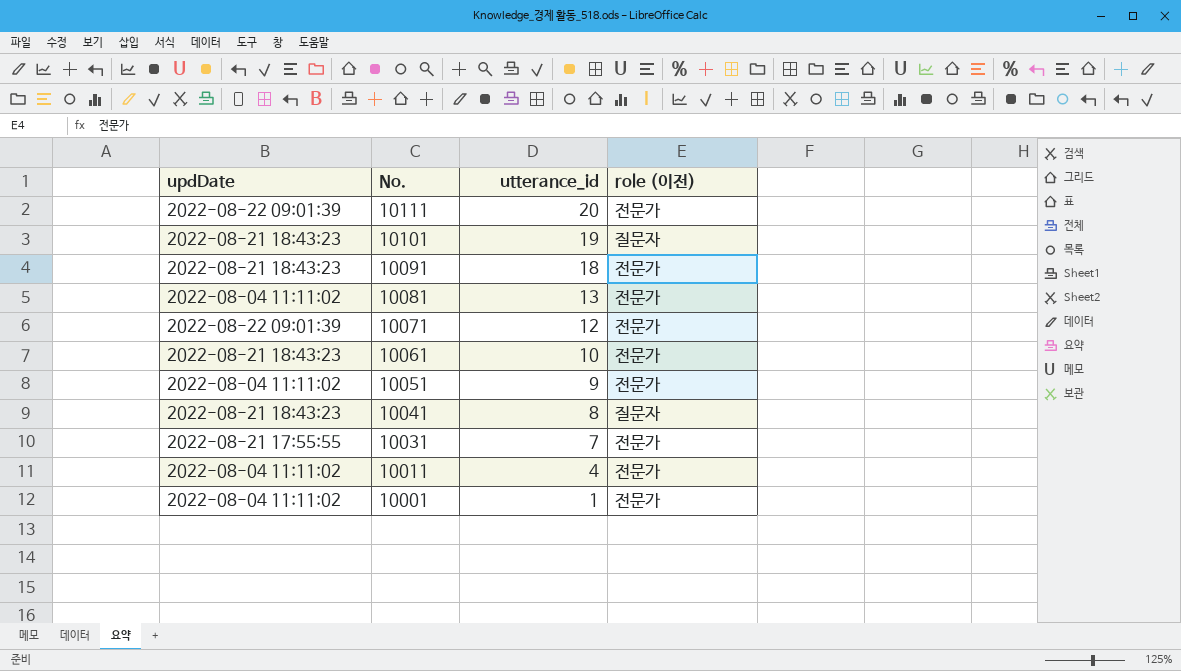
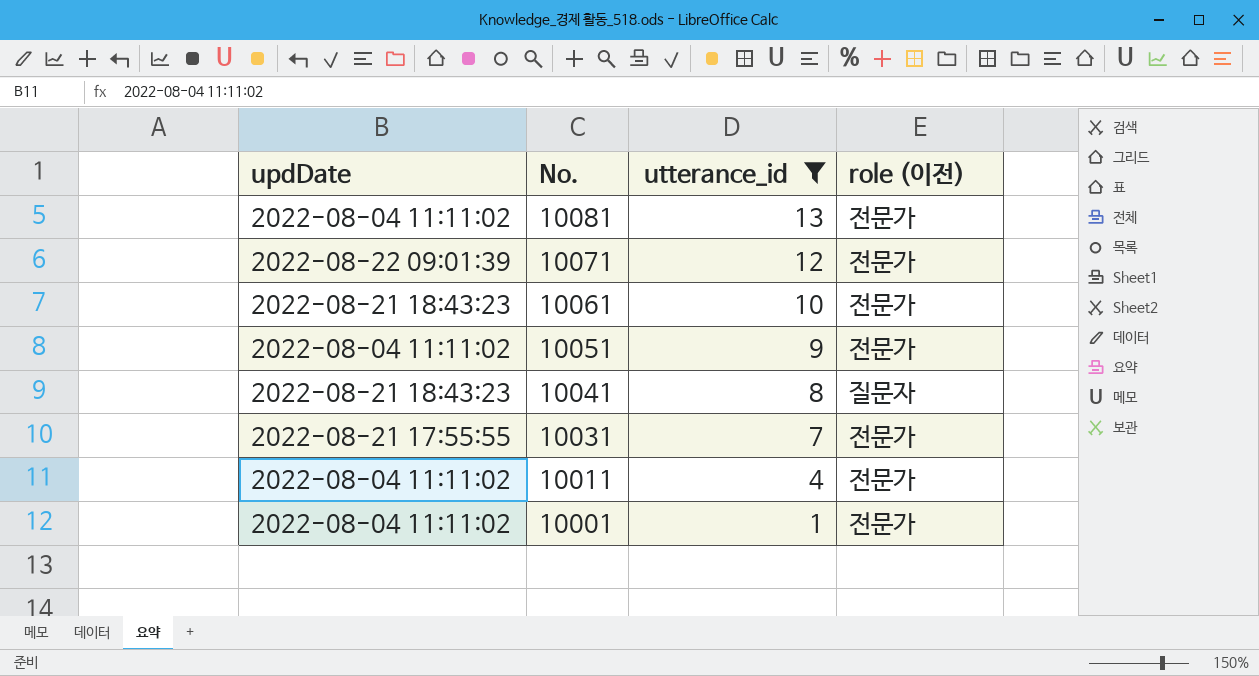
filter: none -> utterance_id <= 13

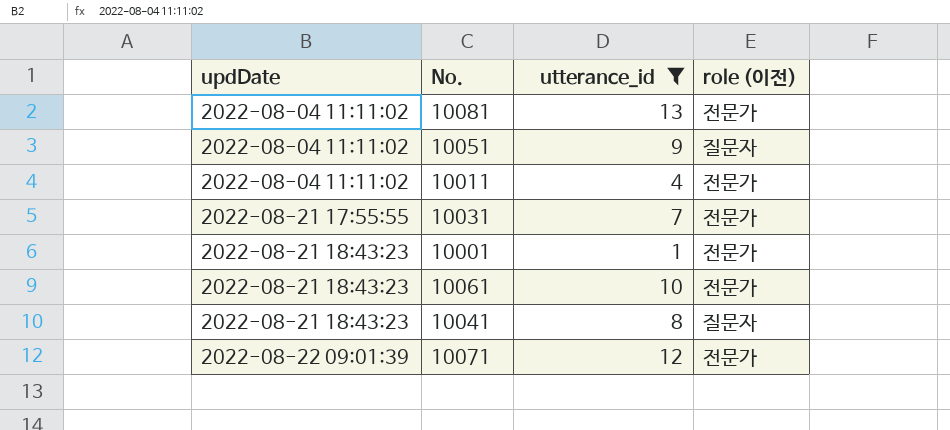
row order: No. descending -> updDate ascending
10051 | role (이전): 전문가 -> 질문자
10001 | updDate: 2022-08-04 11:11:02 -> 2022-08-21 18:43:23

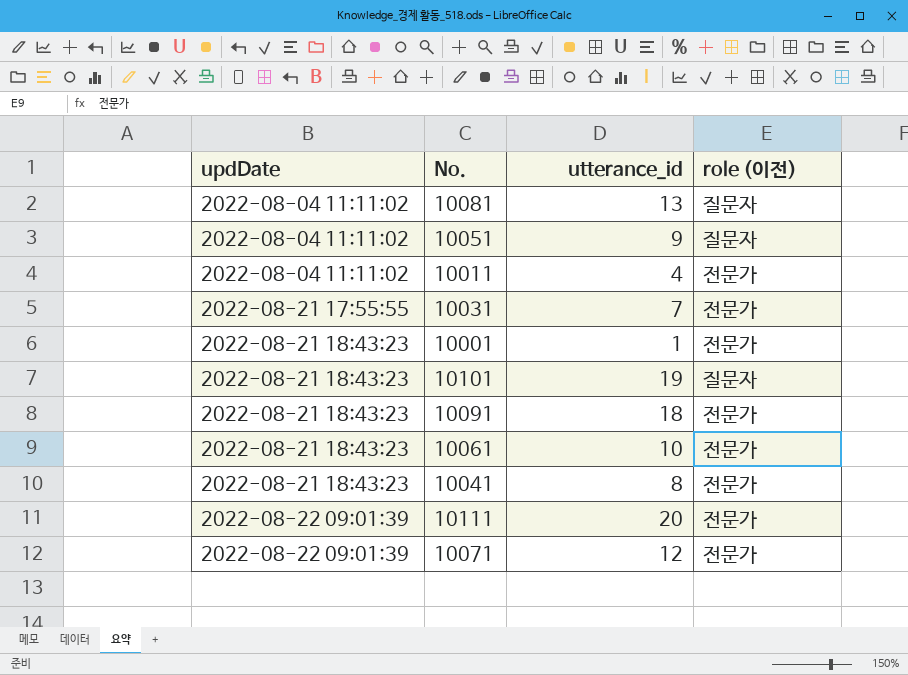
filter: utterance_id <= 13 -> none
10081 | role (이전): 전문가 -> 질문자
10041 | role (이전): 질문자 -> 전문가

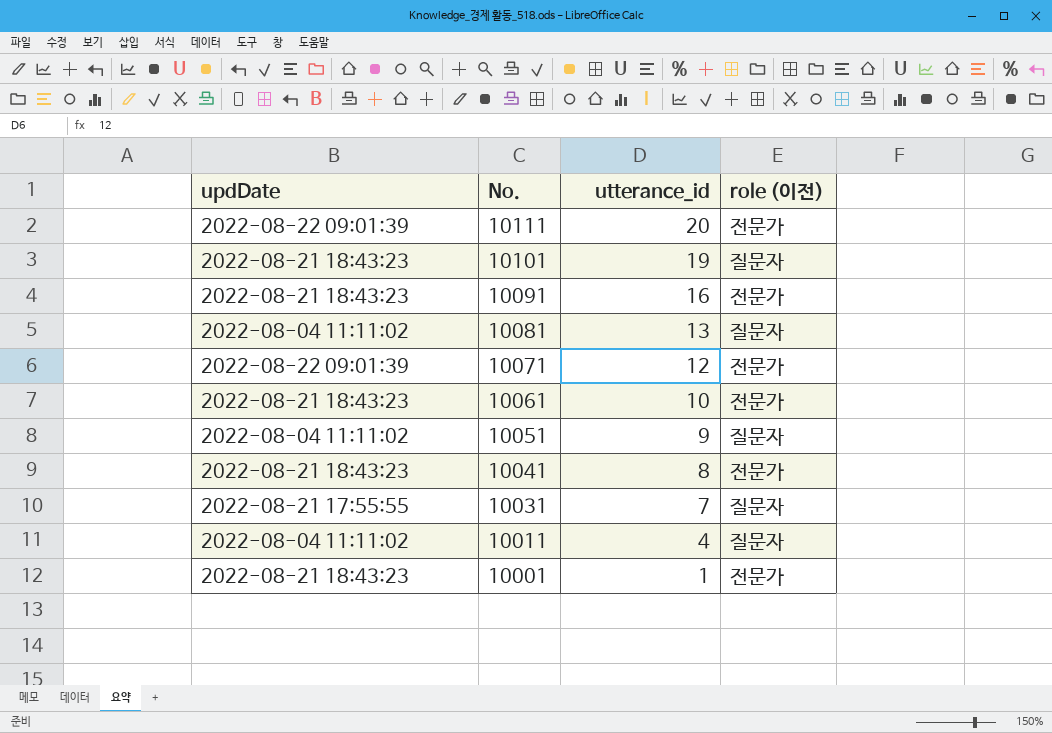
row order: updDate ascending -> No. descending
10091 | utterance_id: 18 -> 16
10031 | role (이전): 전문가 -> 질문자
10011 | role (이전): 전문가 -> 질문자

